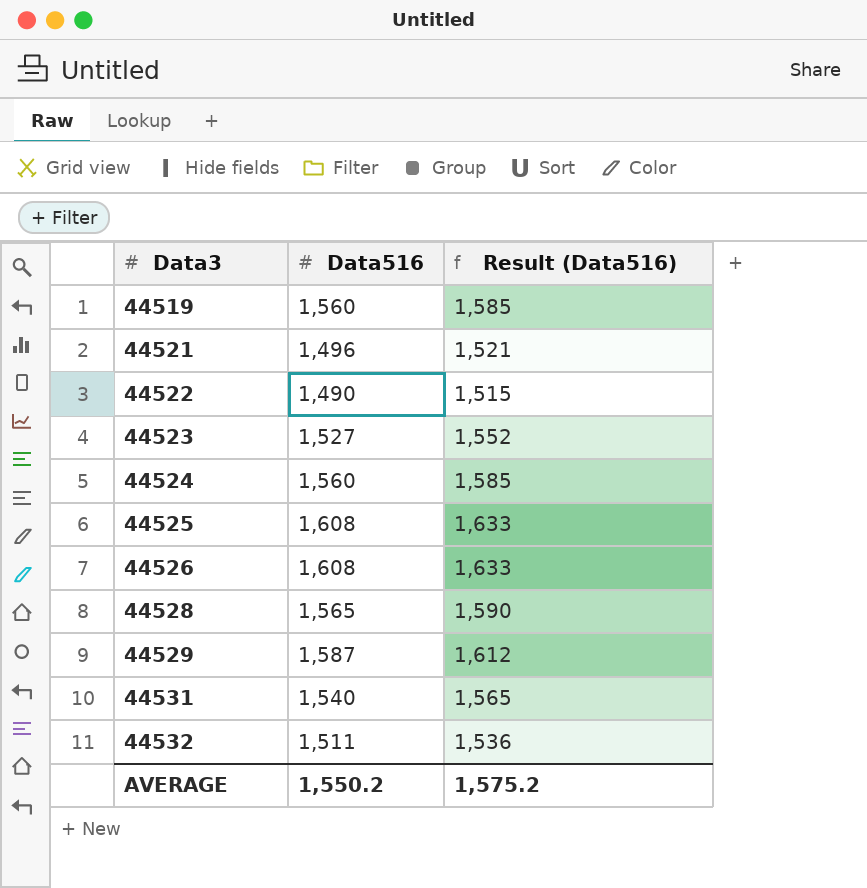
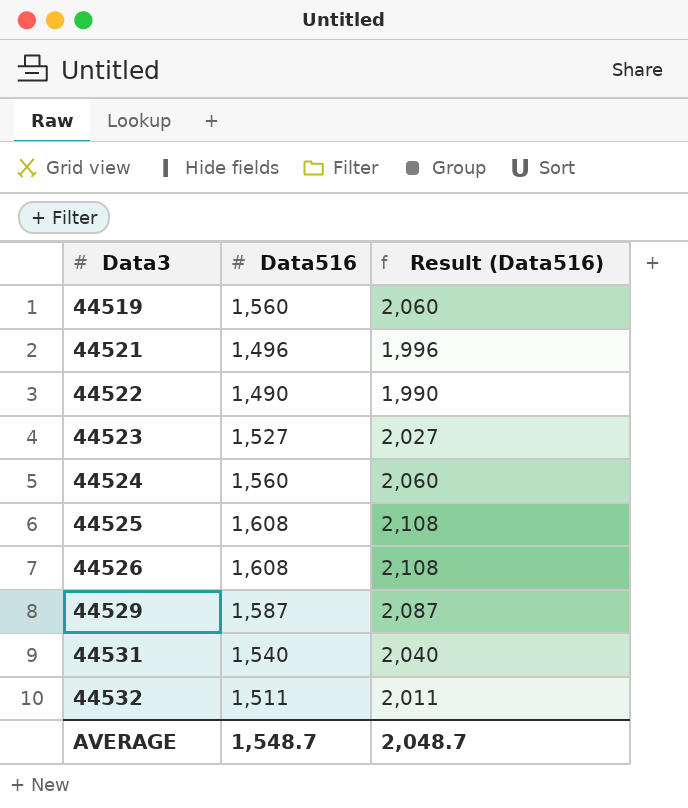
column Result (Data516) | formula: [Data516] + 25 -> [Data516] + 500
row 44528: 1,565 | 1,590 -> none
AVERAGE | Data516: 1,550.2 -> 1,548.7
AVERAGE | Result (Data516): 1,575.2 -> 2,048.7

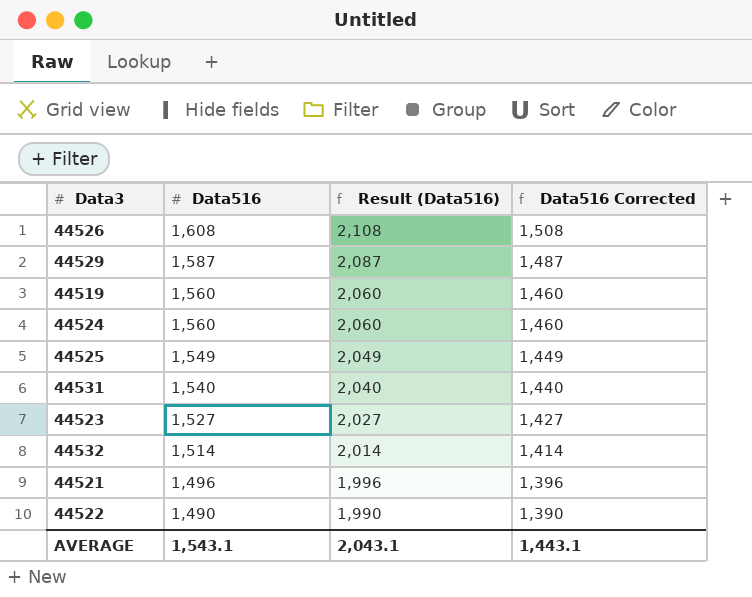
row order: Data3 ascending -> Data516 descending
column Data516 Corrected | formula: none -> [Data516] - 100
44525 | Data516: 1,608 -> 1,549
44525 | Result (Data516): 2,108 -> 2,049
44532 | Data516: 1,511 -> 1,514
44532 | Result (Data516): 2,011 -> 2,014
AVERAGE | Data516: 1,548.7 -> 1,543.1
AVERAGE | Result (Data516): 2,048.7 -> 2,043.1

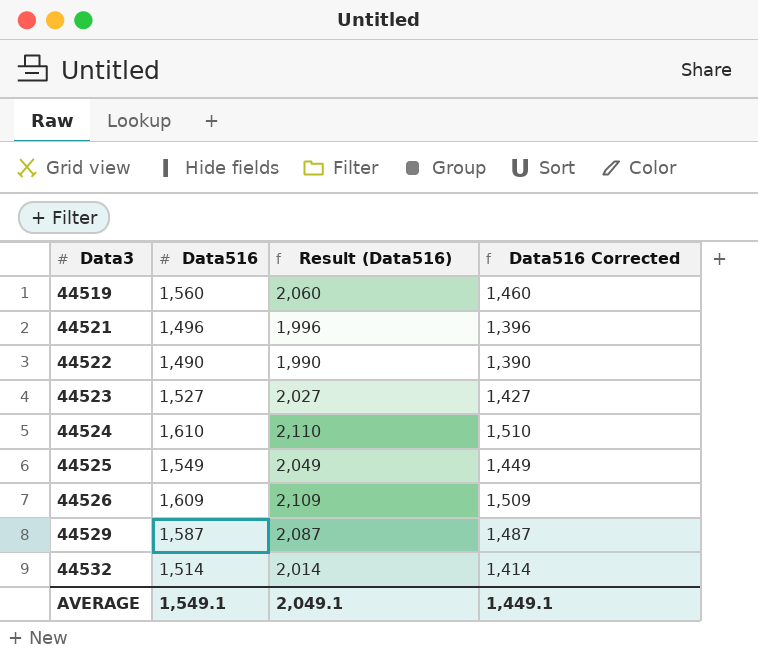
row order: Data516 descending -> Data3 ascending
row 44531: 1,540 | 2,040 | 1,440 -> none
44524 | Data516: 1,560 -> 1,610
44524 | Result (Data516): 2,060 -> 2,110
44524 | Data516 Corrected: 1,460 -> 1,510
44526 | Data516: 1,608 -> 1,609
44526 | Result (Data516): 2,108 -> 2,109
44526 | Data516 Corrected: 1,508 -> 1,509
AVERAGE | Data516: 1,543.1 -> 1,549.1
AVERAGE | Result (Data516): 2,043.1 -> 2,049.1
AVERAGE | Data516 Corrected: 1,443.1 -> 1,449.1

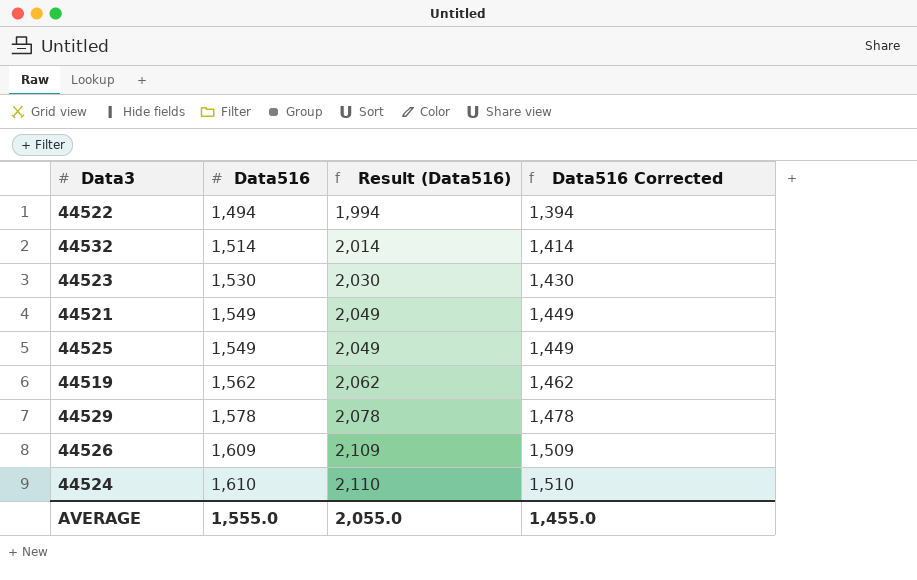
row order: Data3 ascending -> Data516 ascending
44522 | Data516: 1,490 -> 1,494
44522 | Result (Data516): 1,990 -> 1,994
44522 | Data516 Corrected: 1,390 -> 1,394
44523 | Data516: 1,527 -> 1,530
44523 | Result (Data516): 2,027 -> 2,030
44523 | Data516 Corrected: 1,427 -> 1,430
44521 | Data516: 1,496 -> 1,549
44521 | Result (Data516): 1,996 -> 2,049
44521 | Data516 Corrected: 1,396 -> 1,449
44519 | Data516: 1,560 -> 1,562
44519 | Result (Data516): 2,060 -> 2,062
44519 | Data516 Corrected: 1,460 -> 1,462
44529 | Data516: 1,587 -> 1,578
44529 | Result (Data516): 2,087 -> 2,078
44529 | Data516 Corrected: 1,487 -> 1,478
AVERAGE | Data516: 1,549.1 -> 1,555.0
AVERAGE | Result (Data516): 2,049.1 -> 2,055.0
AVERAGE | Data516 Corrected: 1,449.1 -> 1,455.0

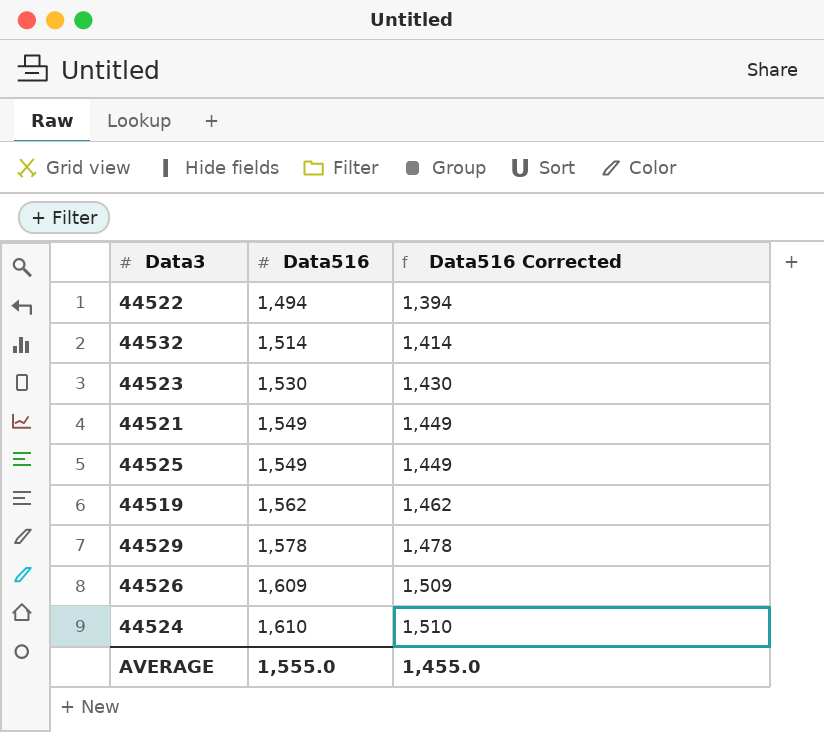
column Result (Data516) | formula: [Data516] + 500 -> none

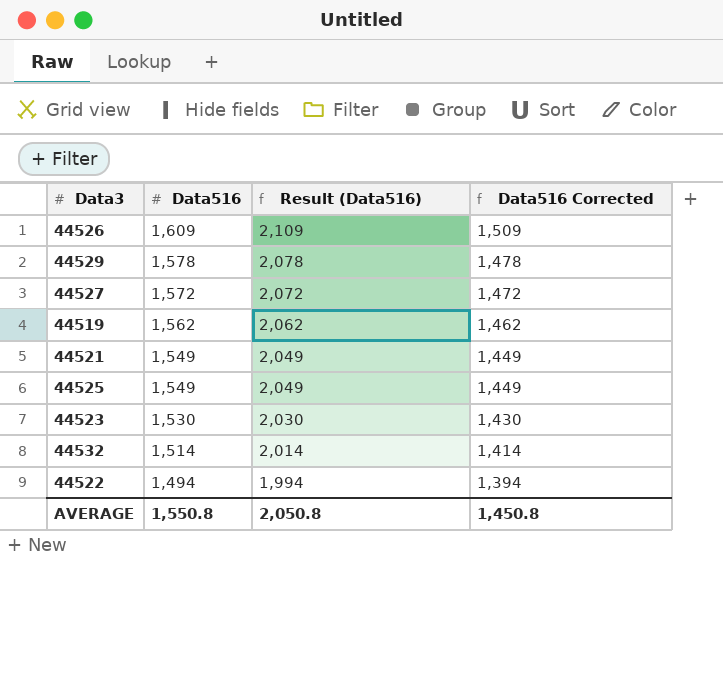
row order: Data516 ascending -> Data516 descending
column Result (Data516) | formula: none -> [Data516] + 500
row 44524: 1,610 | 1,510 -> none
row 44527: none -> 1,572 | 2,072 | 1,472
AVERAGE | Data516: 1,555.0 -> 1,550.8
AVERAGE | Data516 Corrected: 1,455.0 -> 1,450.8

